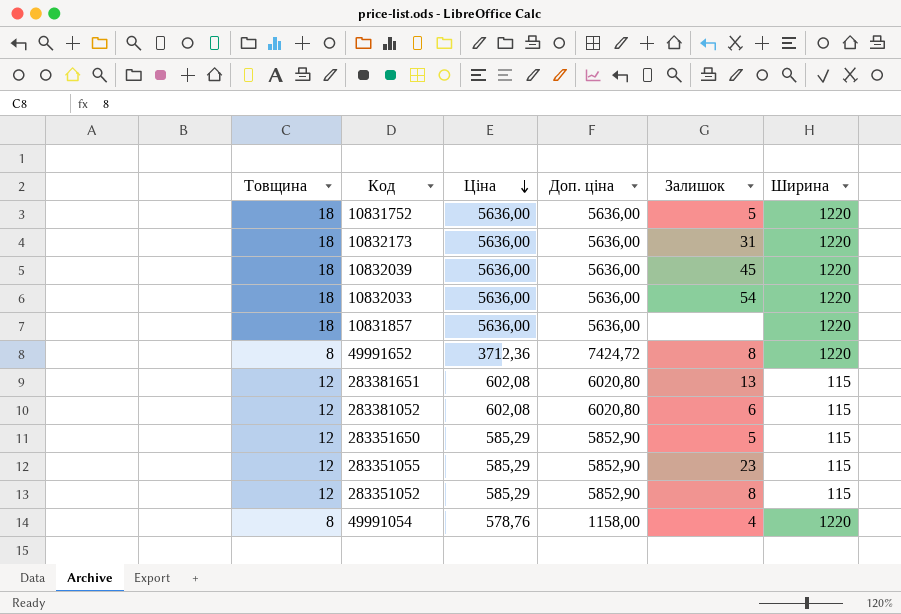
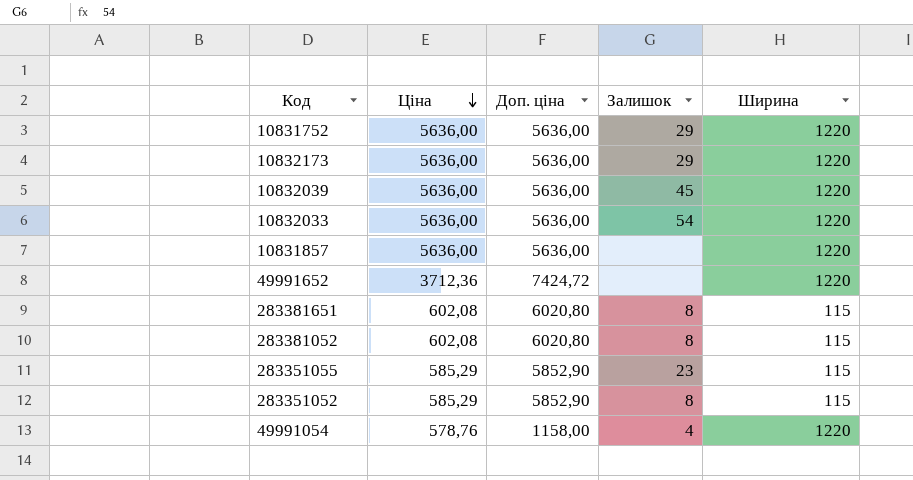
column Товщина | position: 1 -> none
row 283351650: 12 | 585,29 | 5852,90 | 5 | 115 -> none
10831752 | Залишок: 5 -> 29
10832173 | Залишок: 31 -> 29
49991652 | Залишок: 8 -> none
283381651 | Залишок: 13 -> 8
283381052 | Залишок: 6 -> 8

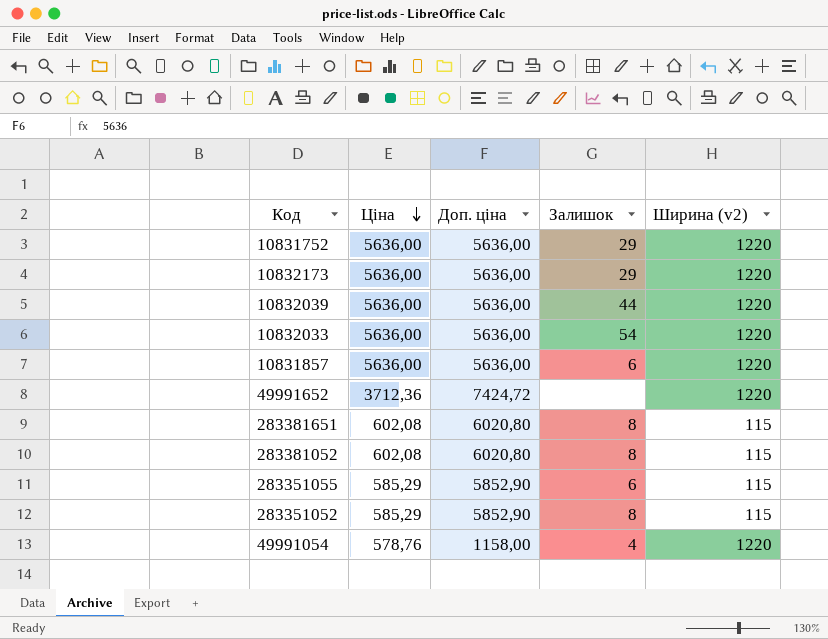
column name: Ширина -> Ширина (v2)
10832039 | Залишок: 45 -> 44
10831857 | Залишок: none -> 6
283351055 | Залишок: 23 -> 6

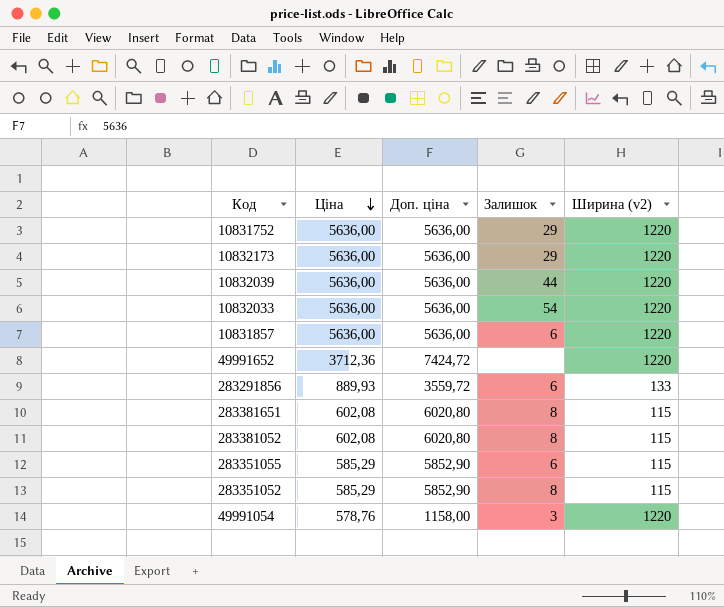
row 283291856: none -> 889,93 | 3559,72 | 6 | 133
49991054 | Залишок: 4 -> 3

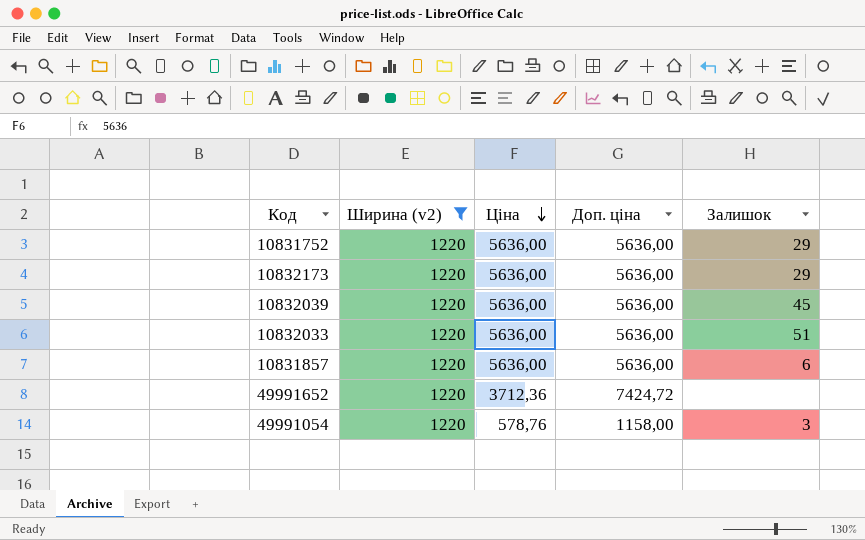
filter: none -> Ширина (v2) = 1220
column Ширина (v2) | position: 5 -> 2
10832039 | Залишок: 44 -> 45
10832033 | Залишок: 54 -> 51

